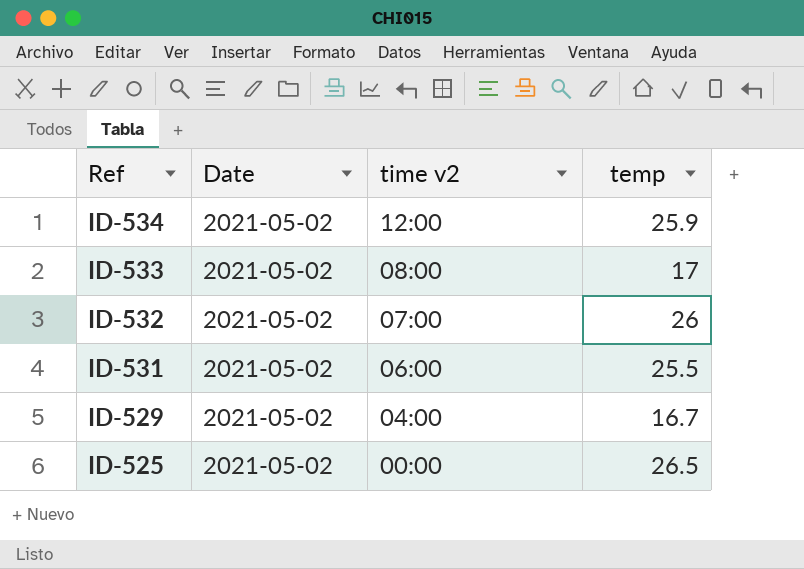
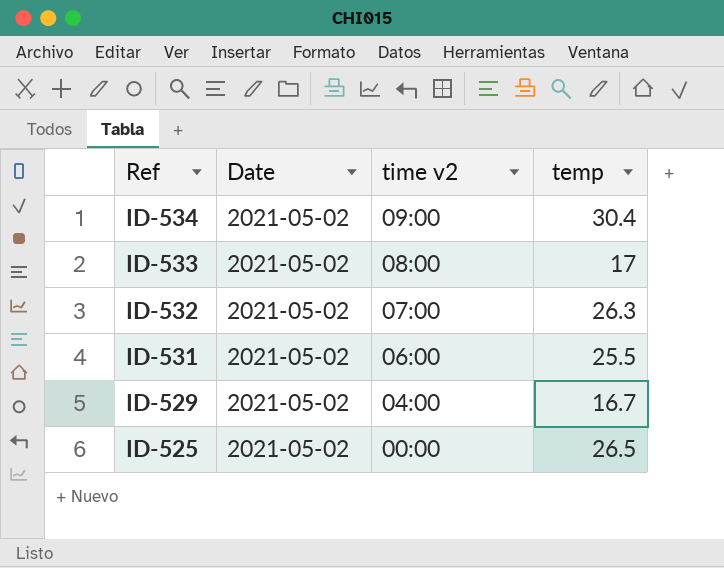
ID-534 | time v2: 12:00 -> 09:00
ID-534 | temp: 25.9 -> 30.4
ID-532 | temp: 26 -> 26.3

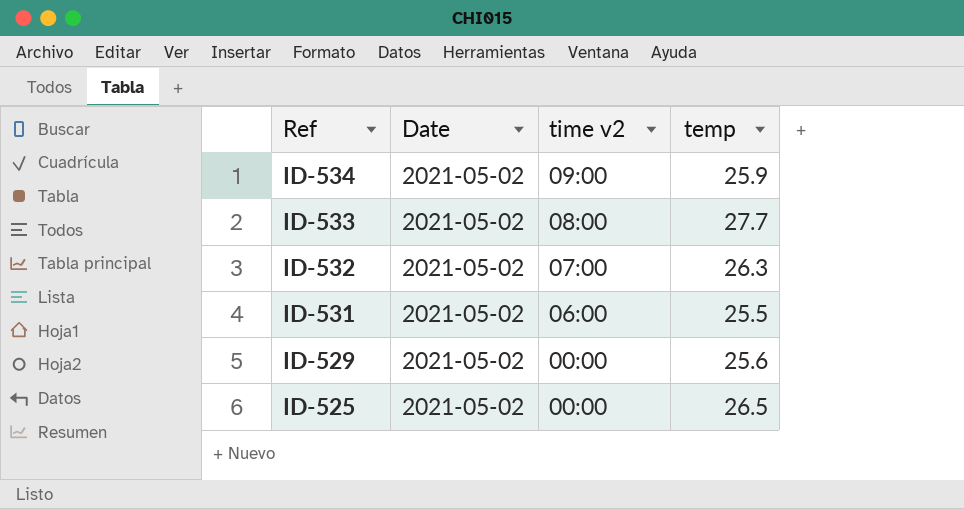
ID-534 | temp: 30.4 -> 25.9
ID-533 | temp: 17 -> 27.7
ID-529 | time v2: 04:00 -> 00:00
ID-529 | temp: 16.7 -> 25.6

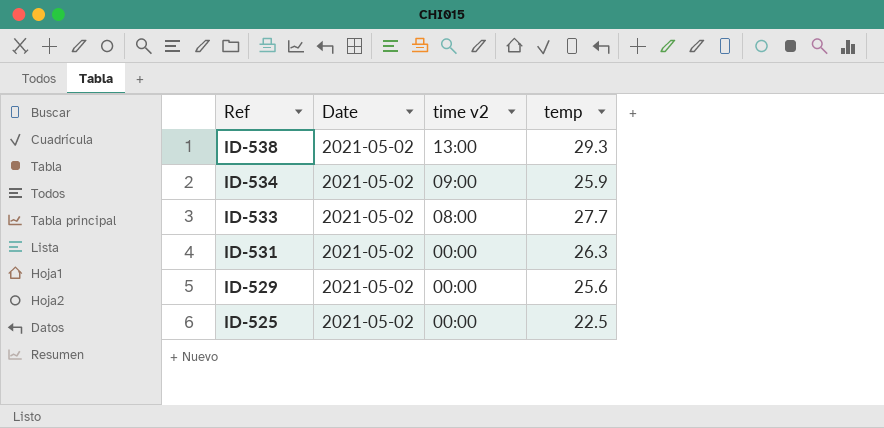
row ID-532: 2021-05-02 | 07:00 | 26.3 -> none
row ID-538: none -> 2021-05-02 | 13:00 | 29.3
ID-531 | time v2: 06:00 -> 00:00
ID-531 | temp: 25.5 -> 26.3
ID-525 | temp: 26.5 -> 22.5

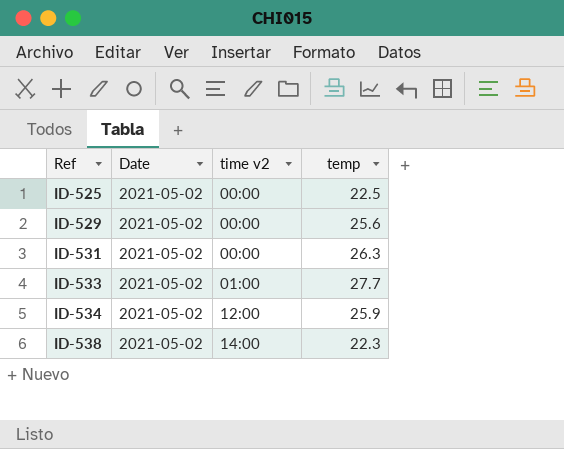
row order: Ref descending -> Ref ascending
ID-533 | time v2: 08:00 -> 01:00
ID-534 | time v2: 09:00 -> 12:00
ID-538 | time v2: 13:00 -> 14:00
ID-538 | temp: 29.3 -> 22.3

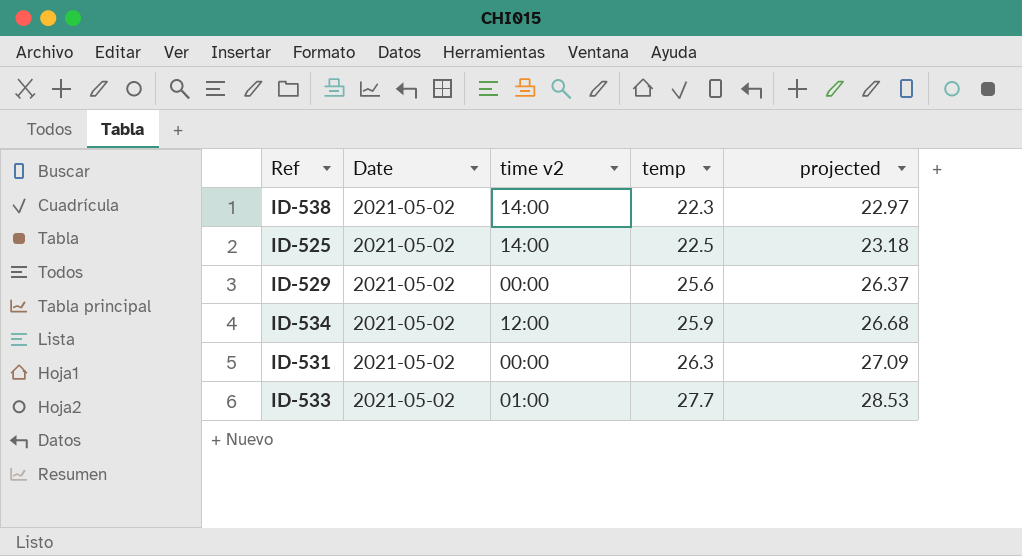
row order: Ref ascending -> temp ascending
column projected | formula: none -> [temp] * 1.03
ID-525 | time v2: 00:00 -> 14:00

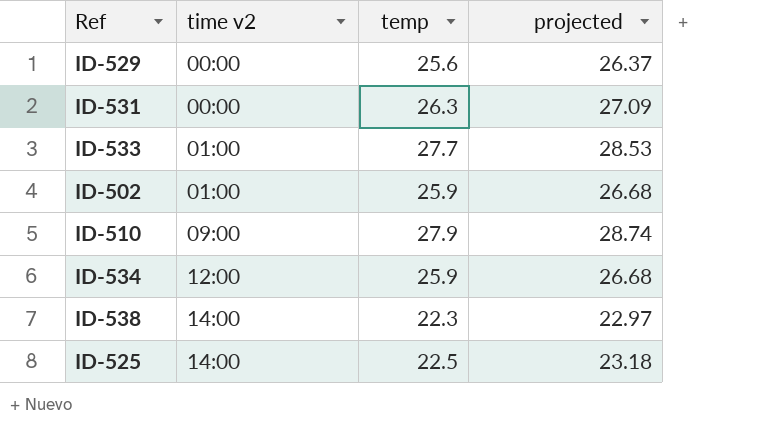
row order: temp ascending -> time v2 ascending
column Date | position: 2 -> none
row ID-502: none -> 01:00 | 25.9 | 26.68
row ID-510: none -> 09:00 | 27.9 | 28.74

